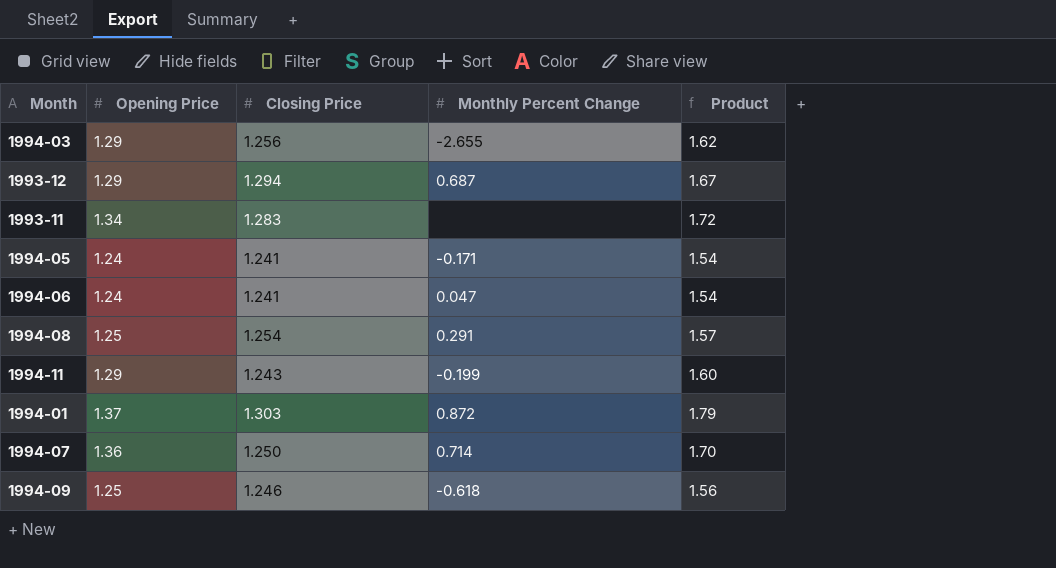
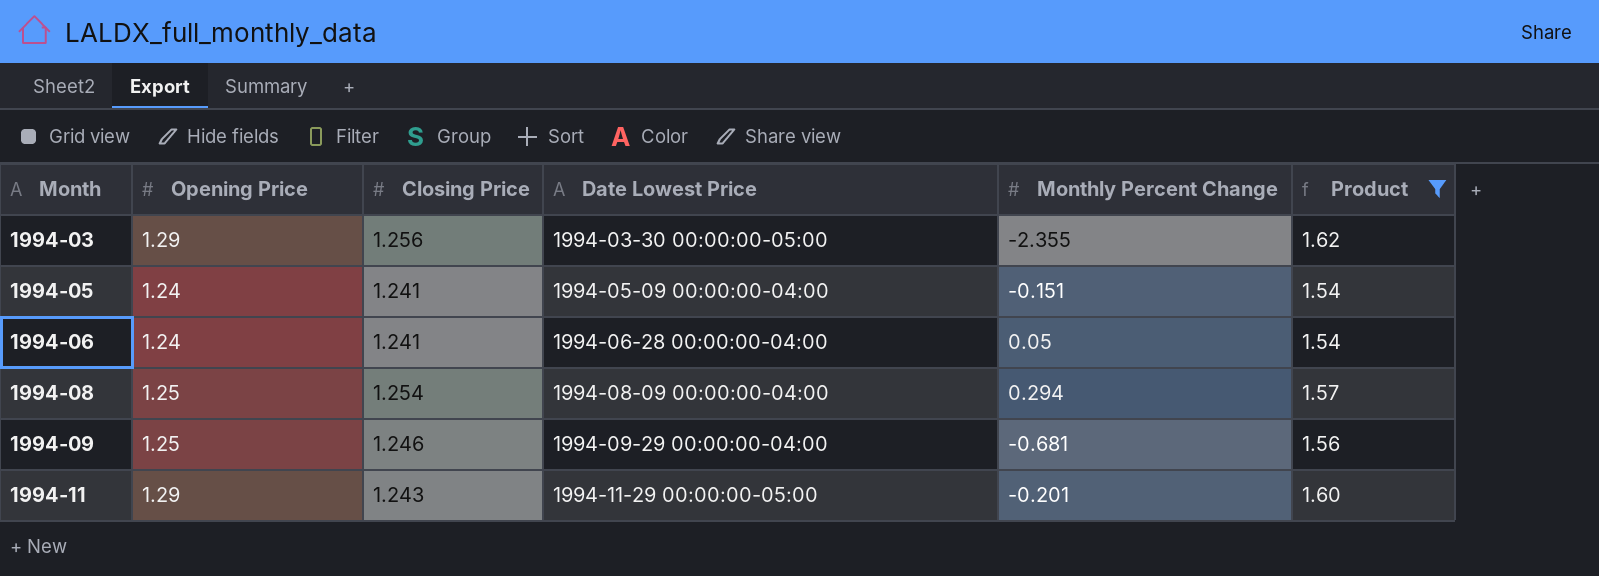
filter: none -> Product <= 1.62
row order: none -> Month ascending
column Date Lowest Price | position: none -> 4
1994-03 | Monthly Percent Change: -2.655 -> -2.355
1994-05 | Monthly Percent Change: -0.171 -> -0.151
1994-06 | Monthly Percent Change: 0.047 -> 0.05
1994-08 | Monthly Percent Change: 0.291 -> 0.294
1994-09 | Monthly Percent Change: -0.618 -> -0.681
1994-11 | Monthly Percent Change: -0.199 -> -0.201

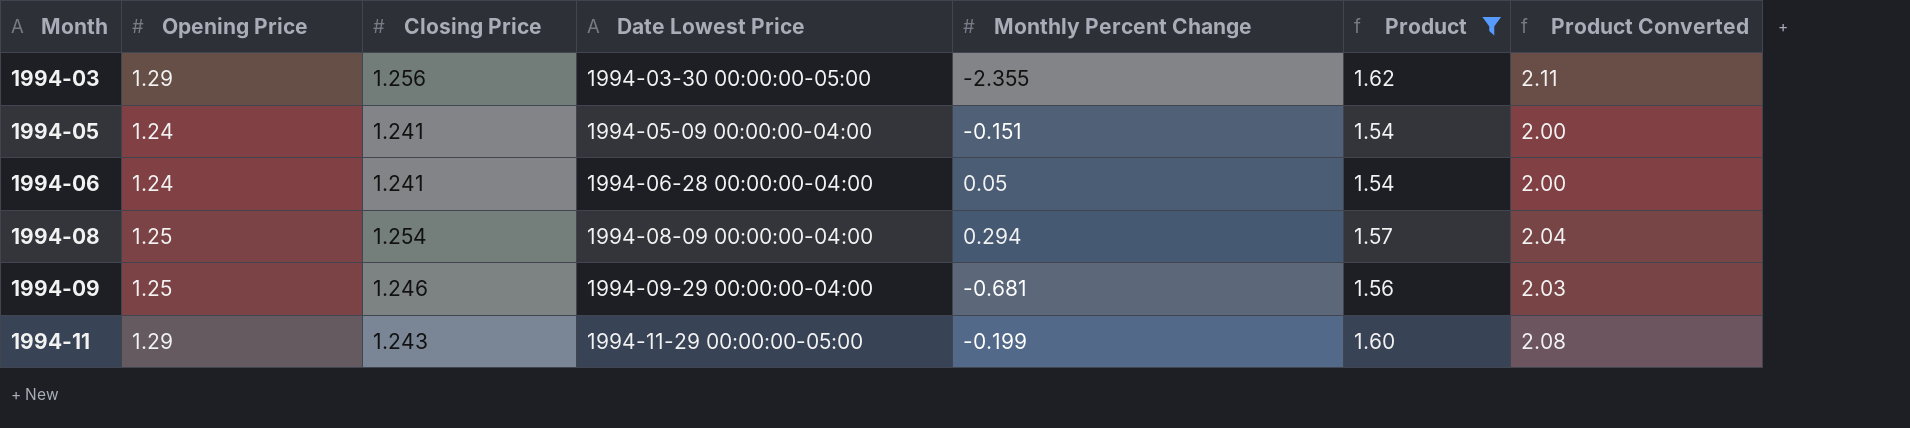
column Product Converted | formula: none -> [Product] * 1.3
1994-11 | Monthly Percent Change: -0.201 -> -0.199

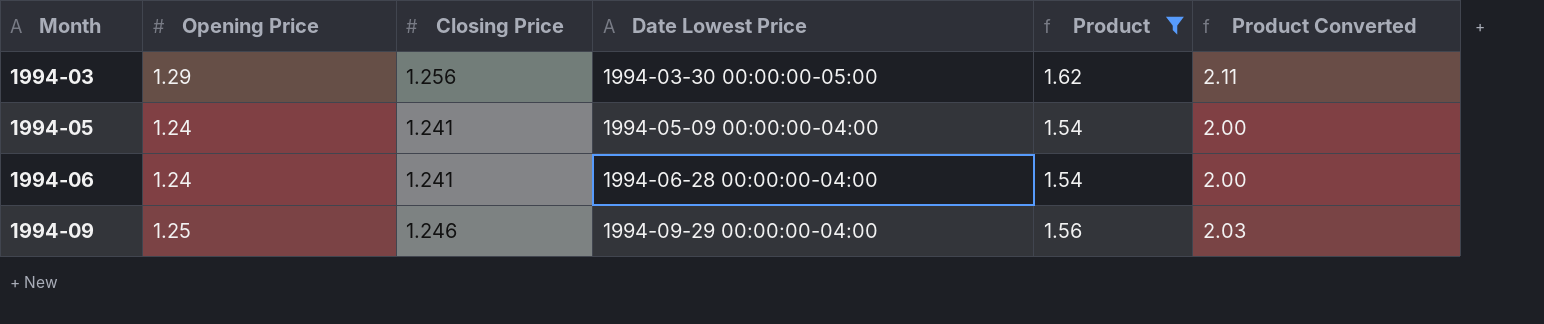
column Monthly Percent Change | position: 5 -> none
row 1994-08: 1.25 | 1.254 | 1994-08-09 00:00:00-04:00 | 0.294 | 1.57 | 2.04 -> none
row 1994-11: 1.29 | 1.243 | 1994-11-29 00:00:00-05:00 | -0.199 | 1.60 | 2.08 -> none

